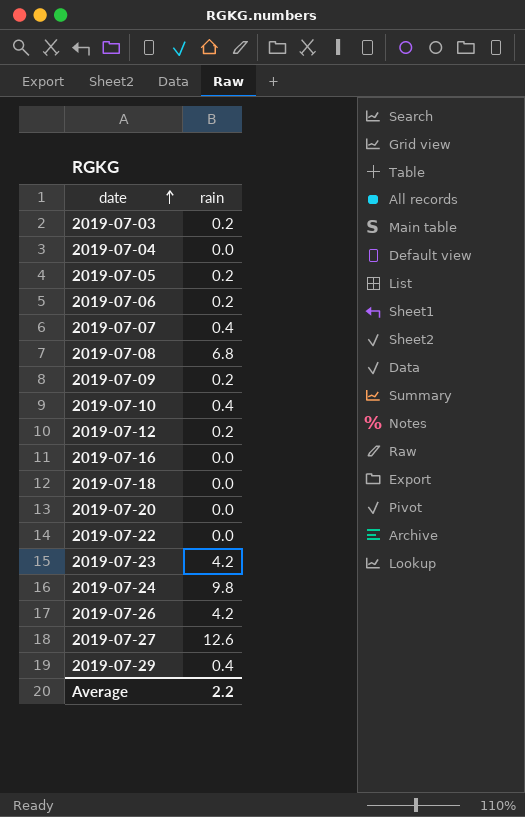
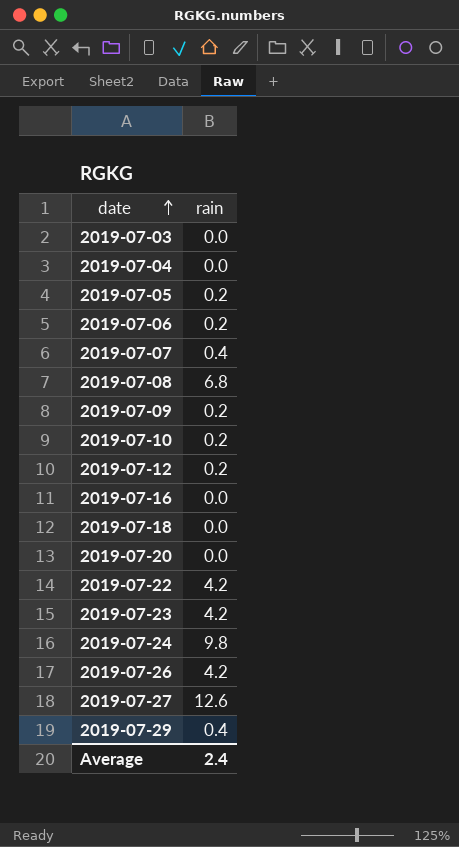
2019-07-03 | rain: 0.2 -> 0.0
2019-07-10 | rain: 0.4 -> 0.2
2019-07-22 | rain: 0.0 -> 4.2
Average | rain: 2.2 -> 2.4

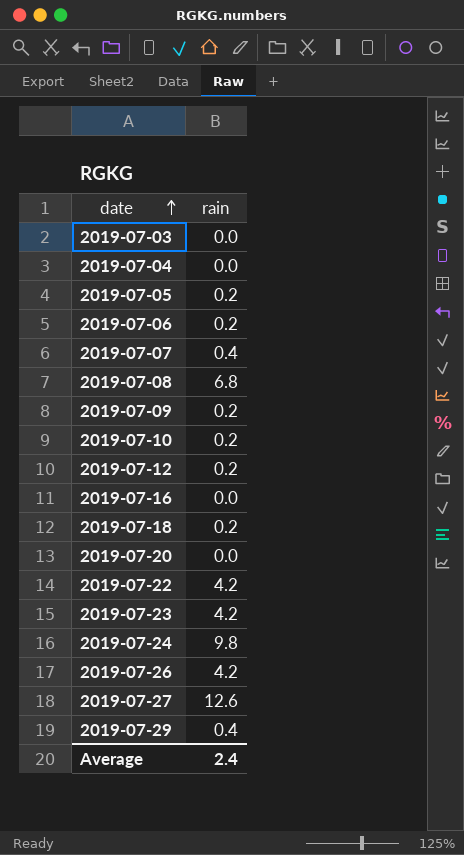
2019-07-18 | rain: 0.0 -> 0.2

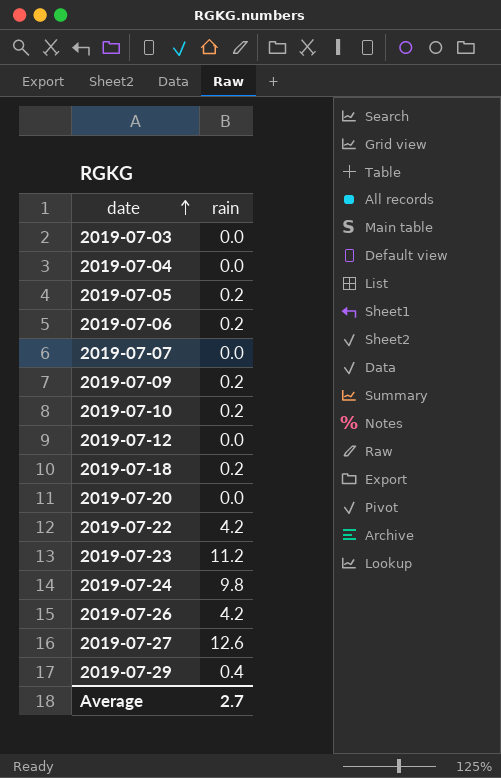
row 2019-07-08: 6.8 -> none
row 2019-07-16: 0.0 -> none
2019-07-07 | rain: 0.4 -> 0.0
2019-07-12 | rain: 0.2 -> 0.0
2019-07-23 | rain: 4.2 -> 11.2
Average | rain: 2.4 -> 2.7

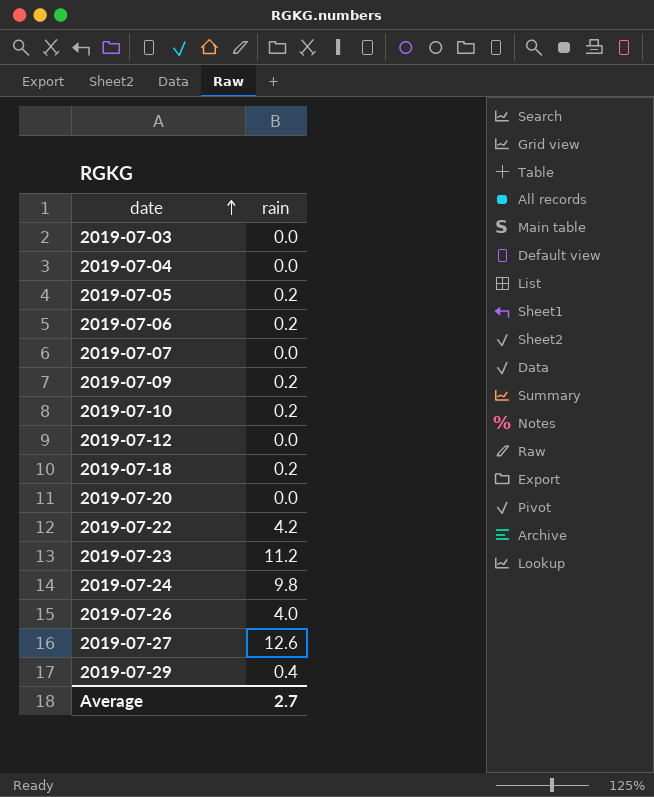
2019-07-26 | rain: 4.2 -> 4.0

